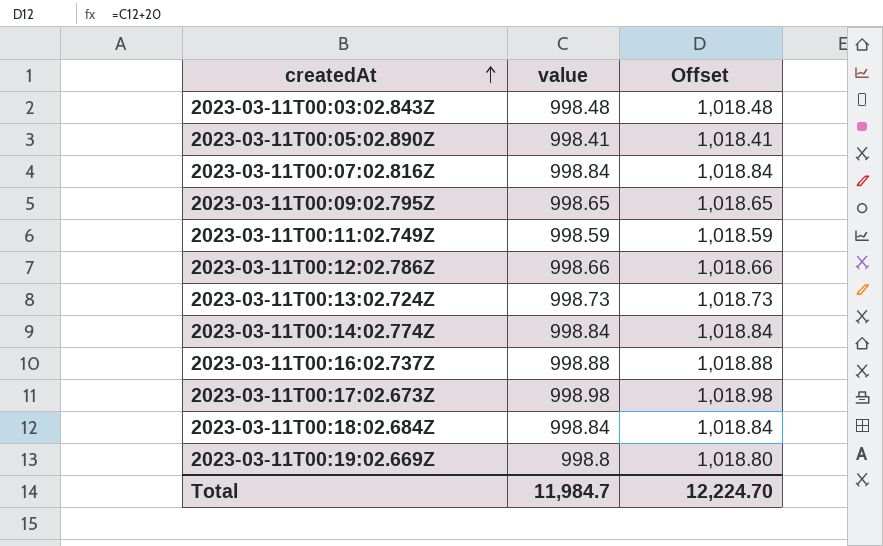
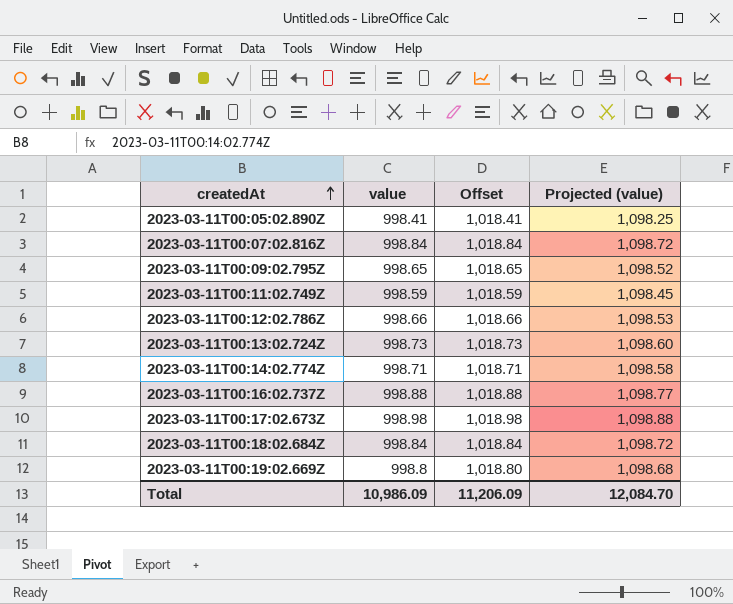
column Projected (value) | formula: none -> [value] * 1.1
row 2023-03-11T00:03:02.843Z: 998.48 | 1,018.48 -> none
2023-03-11T00:14:02.774Z | value: 998.84 -> 998.71
2023-03-11T00:14:02.774Z | Offset: 1,018.84 -> 1,018.71
Total | value: 11,984.7 -> 10,986.09
Total | Offset: 12,224.70 -> 11,206.09

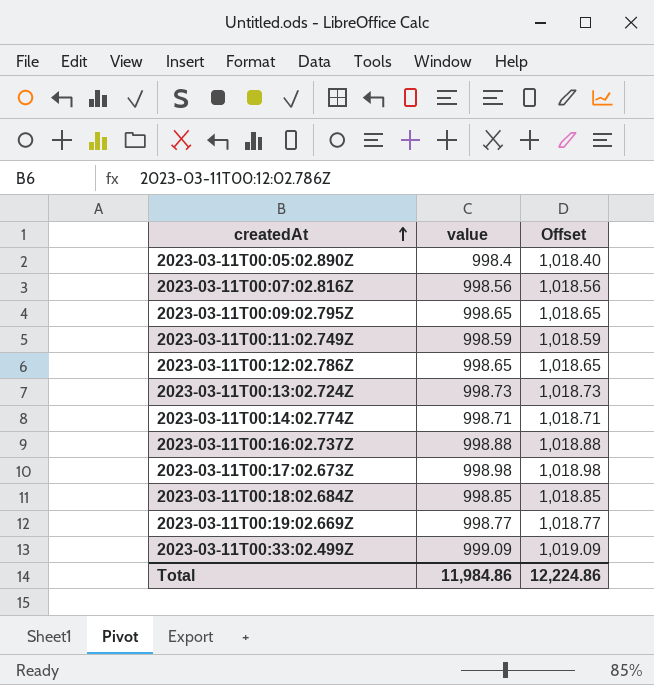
column Projected (value) | formula: [value] * 1.1 -> none
2023-03-11T00:05:02.890Z | value: 998.41 -> 998.4
2023-03-11T00:05:02.890Z | Offset: 1,018.41 -> 1,018.40
2023-03-11T00:07:02.816Z | value: 998.84 -> 998.56
2023-03-11T00:07:02.816Z | Offset: 1,018.84 -> 1,018.56
2023-03-11T00:12:02.786Z | value: 998.66 -> 998.65
2023-03-11T00:12:02.786Z | Offset: 1,018.66 -> 1,018.65
2023-03-11T00:18:02.684Z | value: 998.84 -> 998.85
2023-03-11T00:18:02.684Z | Offset: 1,018.84 -> 1,018.85
2023-03-11T00:19:02.669Z | value: 998.8 -> 998.77
2023-03-11T00:19:02.669Z | Offset: 1,018.80 -> 1,018.77
row 2023-03-11T00:33:02.499Z: none -> 999.09 | 1,019.09
Total | value: 10,986.09 -> 11,984.86
Total | Offset: 11,206.09 -> 12,224.86

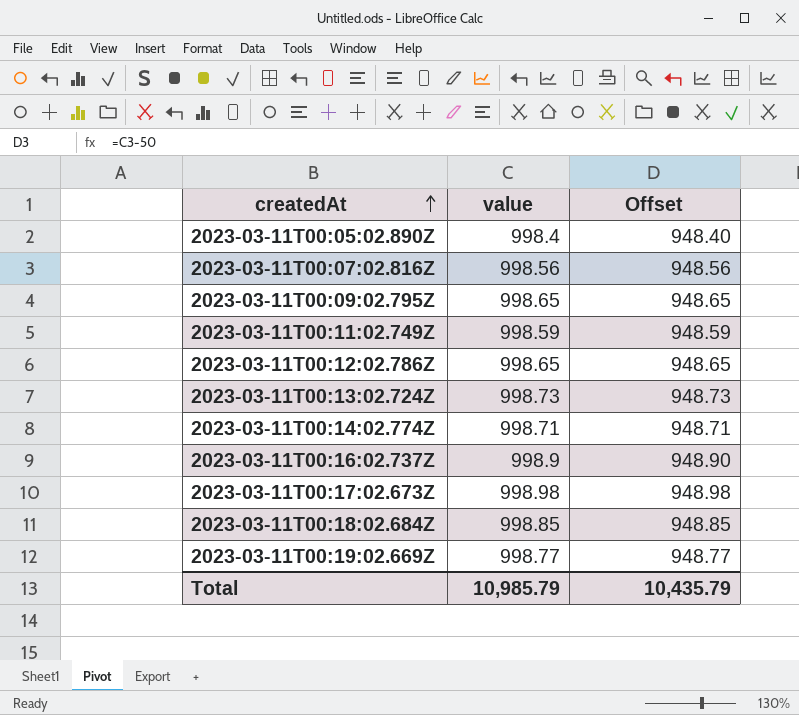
column Offset | formula: [value] + 20 -> [value] - 50
row 2023-03-11T00:33:02.499Z: 999.09 | 1,019.09 -> none
2023-03-11T00:16:02.737Z | value: 998.88 -> 998.9
Total | value: 11,984.86 -> 10,985.79
Total | Offset: 12,224.86 -> 10,435.79

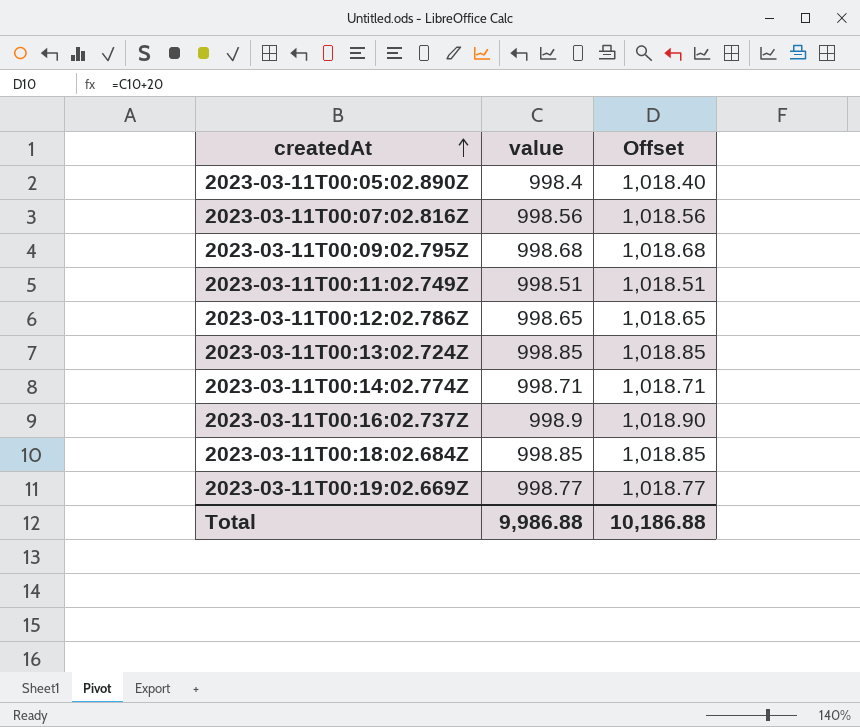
column Offset | formula: [value] - 50 -> [value] + 20
row 2023-03-11T00:17:02.673Z: 998.98 | 948.98 -> none
2023-03-11T00:09:02.795Z | value: 998.65 -> 998.68
2023-03-11T00:11:02.749Z | value: 998.59 -> 998.51
2023-03-11T00:13:02.724Z | value: 998.73 -> 998.85
Total | value: 10,985.79 -> 9,986.88
Total | Offset: 10,435.79 -> 10,186.88

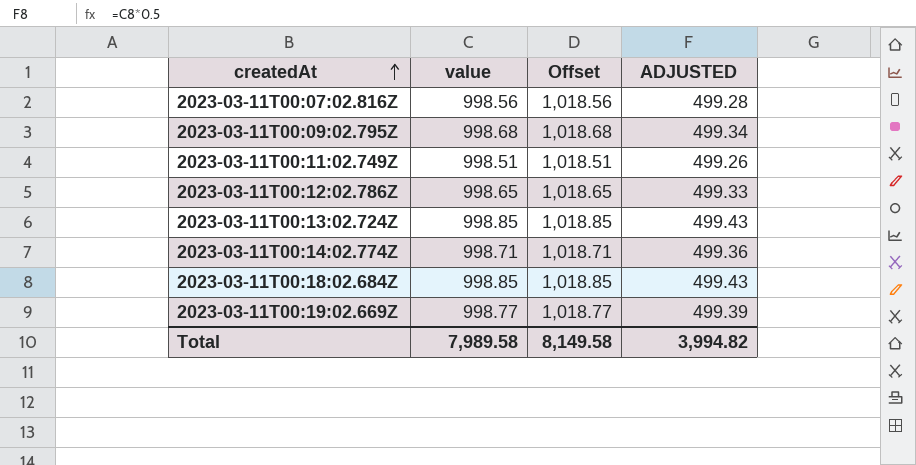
column ADJUSTED | formula: none -> [value] * 0.5
row 2023-03-11T00:05:02.890Z: 998.4 | 1,018.40 -> none
row 2023-03-11T00:16:02.737Z: 998.9 | 1,018.90 -> none
Total | value: 9,986.88 -> 7,989.58
Total | Offset: 10,186.88 -> 8,149.58

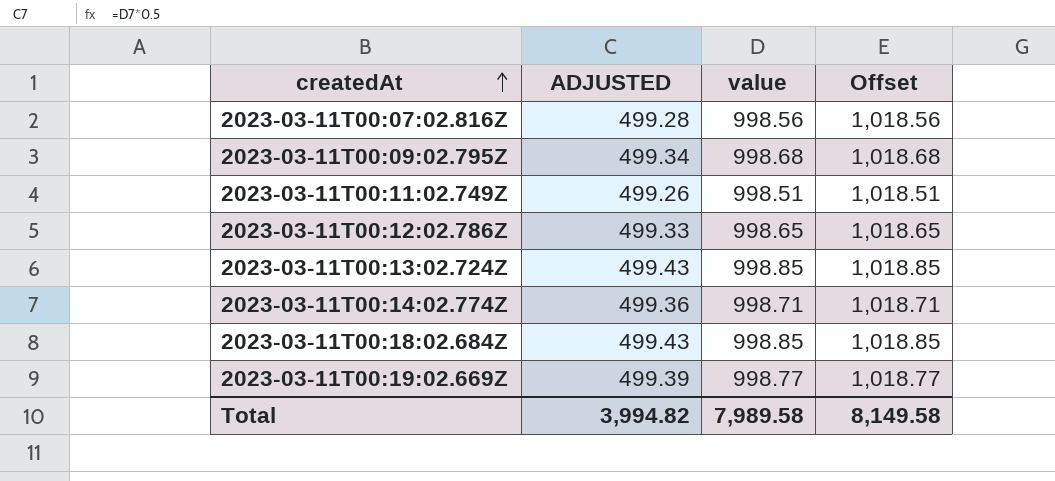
column ADJUSTED | position: 4 -> 2

